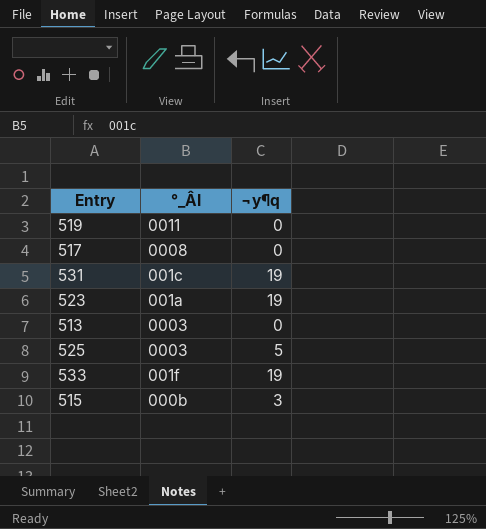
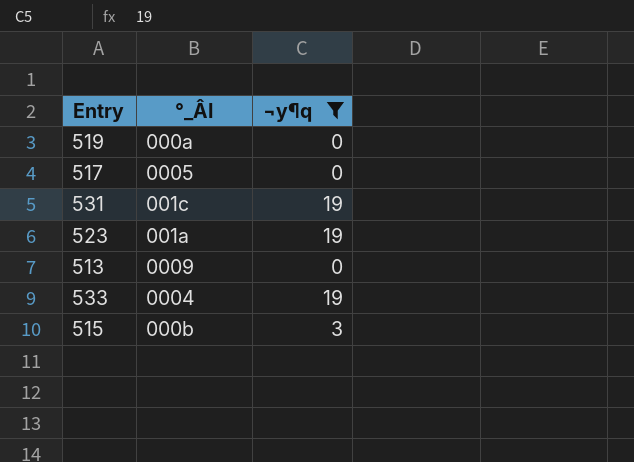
filter: none -> ¬y¶q != 5
519 | °_ÂI: 0011 -> 000a
517 | °_ÂI: 0008 -> 0005
513 | °_ÂI: 0003 -> 0009
533 | °_ÂI: 001f -> 0004

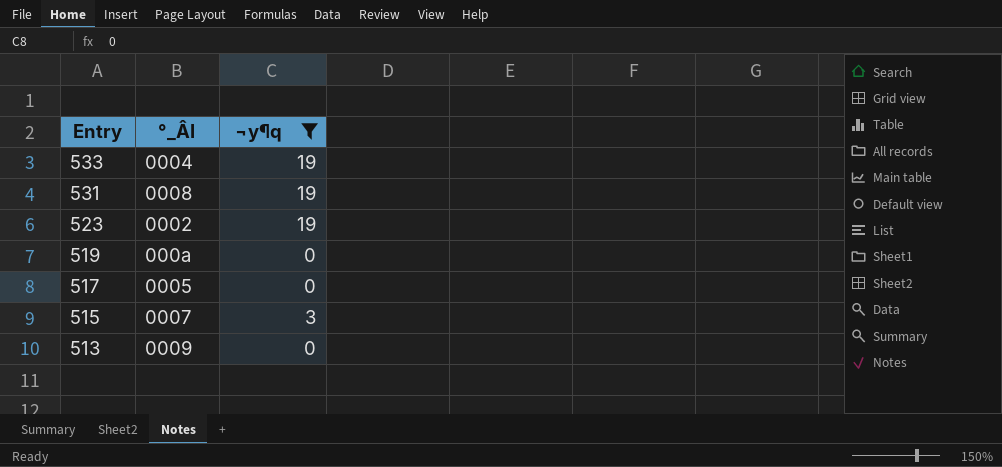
row order: none -> Entry descending
531 | °_ÂI: 001c -> 0008
523 | °_ÂI: 001a -> 0002
515 | °_ÂI: 000b -> 0007

